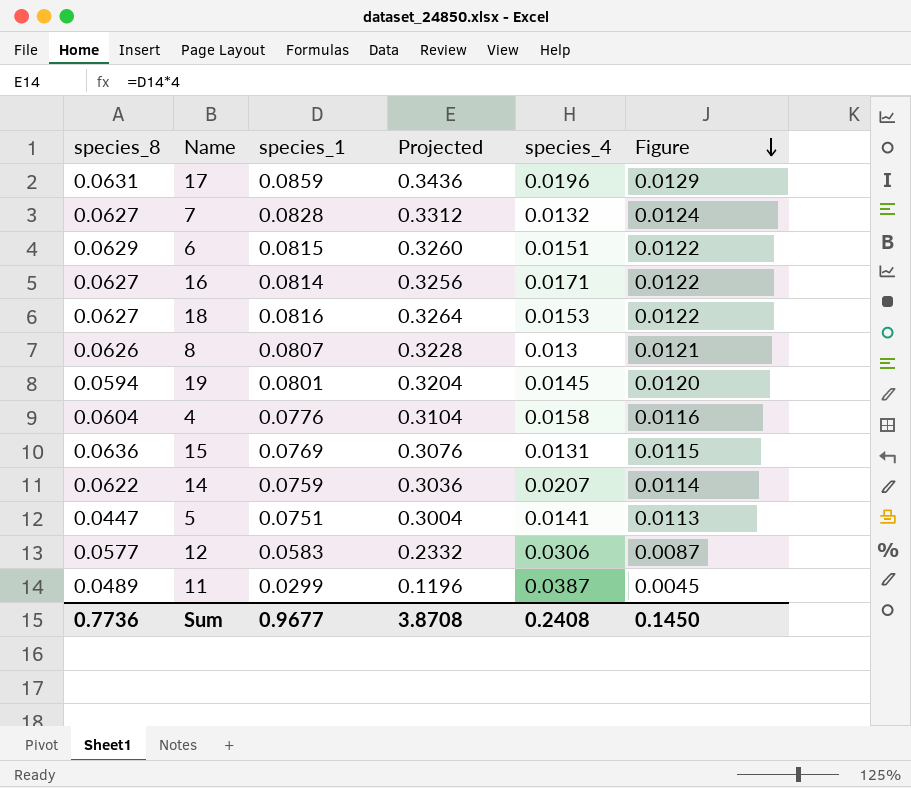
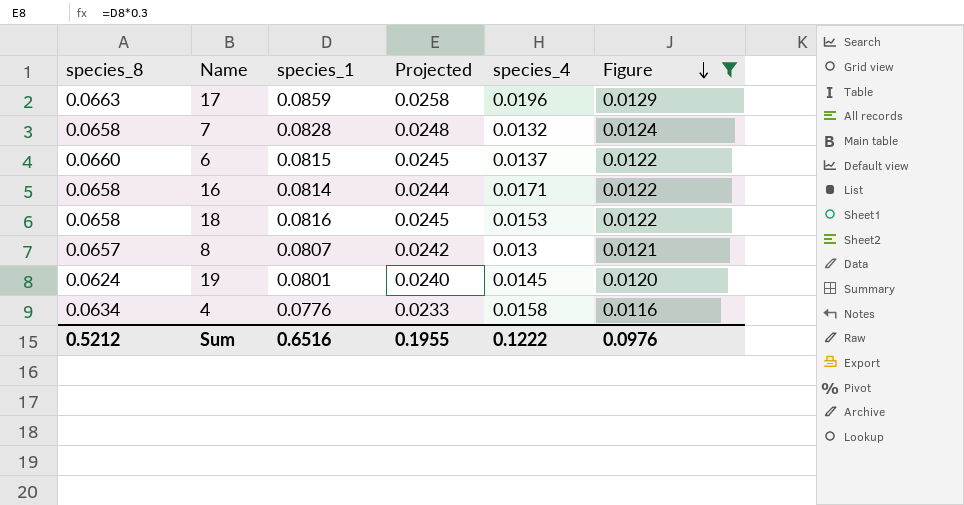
filter: none -> Figure >= 0.0116
column Projected | formula: [species_1] * 4 -> [species_1] * 0.3
17 | species_8: 0.0631 -> 0.0663
7 | species_8: 0.0627 -> 0.0658
6 | species_8: 0.0629 -> 0.0660
6 | species_4: 0.0151 -> 0.0137
16 | species_8: 0.0627 -> 0.0658
18 | species_8: 0.0627 -> 0.0658
8 | species_8: 0.0626 -> 0.0657
19 | species_8: 0.0594 -> 0.0624
4 | species_8: 0.0604 -> 0.0634
Sum | species_8: 0.7736 -> 0.5212
Sum | species_1: 0.9677 -> 0.6516
Sum | Projected: 3.8708 -> 0.1955
Sum | species_4: 0.2408 -> 0.1222
Sum | Figure: 0.1450 -> 0.0976

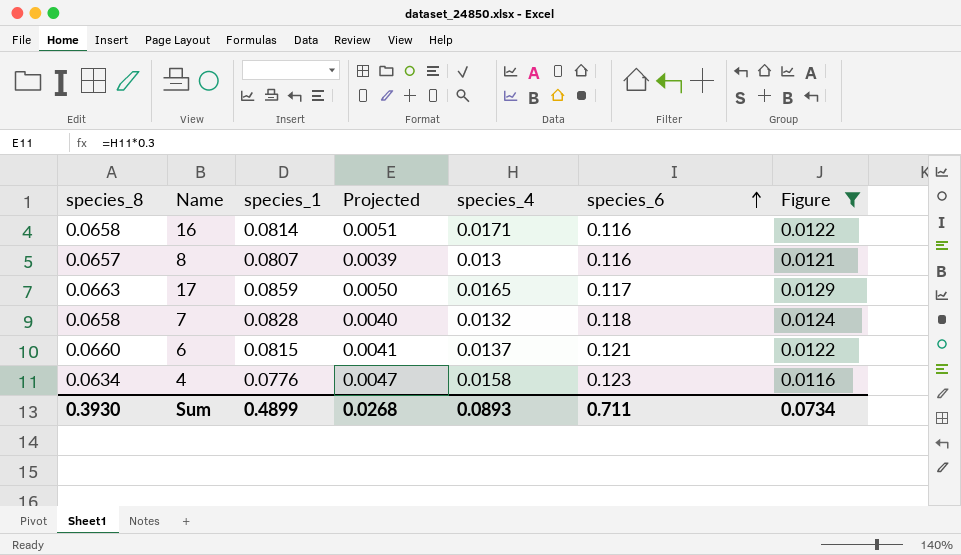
row order: Figure descending -> species_6 ascending
column Projected | formula: [species_1] * 0.3 -> [species_4] * 0.3
column species_6 | position: none -> 6
row 18: 0.0658 | 0.0816 | 0.0245 | 0.0153 | 0.0122 -> none
row 19: 0.0624 | 0.0801 | 0.0240 | 0.0145 | 0.0120 -> none
17 | species_4: 0.0196 -> 0.0165
Sum | species_8: 0.5212 -> 0.3930
Sum | species_1: 0.6516 -> 0.4899
Sum | Projected: 0.1955 -> 0.0268
Sum | species_4: 0.1222 -> 0.0893
Sum | Figure: 0.0976 -> 0.0734

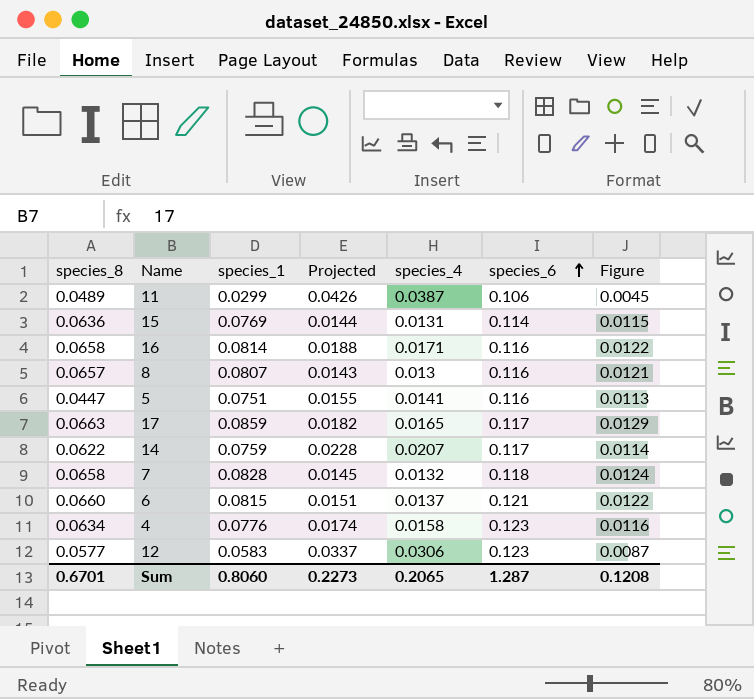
filter: Figure >= 0.0116 -> none
column Projected | formula: [species_4] * 0.3 -> [species_4] * 1.1
Sum | species_8: 0.3930 -> 0.6701
Sum | species_1: 0.4899 -> 0.8060
Sum | Projected: 0.0268 -> 0.2273
Sum | species_4: 0.0893 -> 0.2065
Sum | species_6: 0.711 -> 1.287
Sum | Figure: 0.0734 -> 0.1208

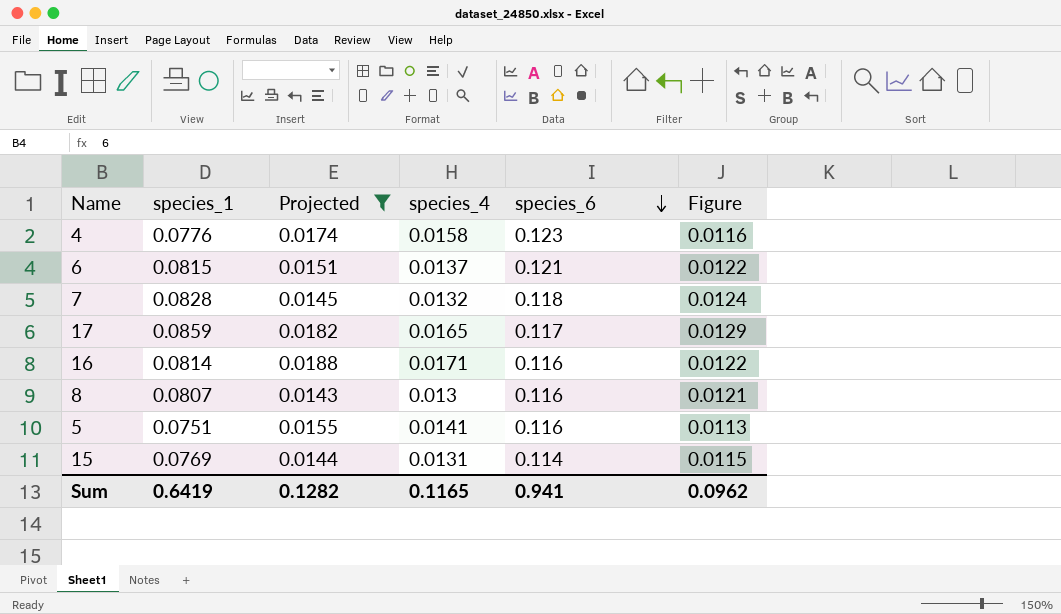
filter: none -> Projected <= 0.0188
row order: species_6 ascending -> species_6 descending
column species_8 | position: 1 -> none
Sum | species_1: 0.8060 -> 0.6419
Sum | Projected: 0.2273 -> 0.1282
Sum | species_4: 0.2065 -> 0.1165
Sum | species_6: 1.287 -> 0.941
Sum | Figure: 0.1208 -> 0.0962

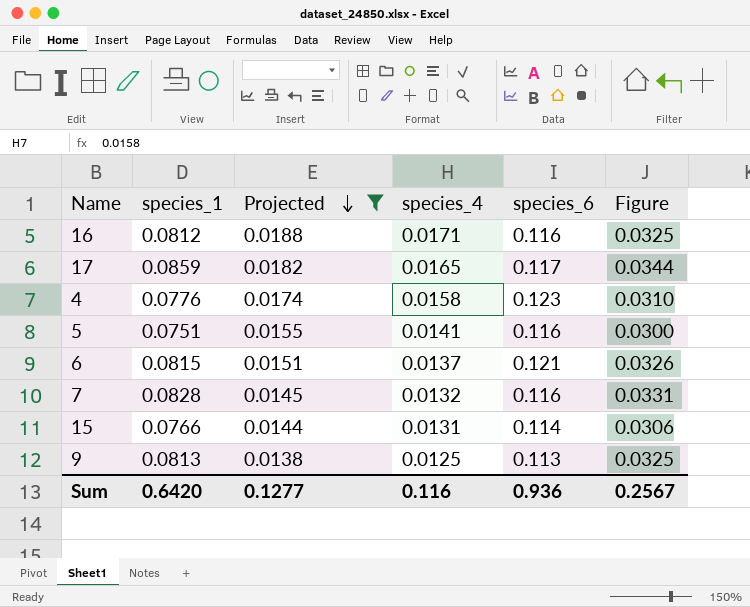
row order: species_6 descending -> Projected descending
column Figure | formula: [species_1] * 0.15 -> [species_1] * 0.4
row 8: 0.0807 | 0.0143 | 0.013 | 0.116 | 0.0121 -> none
16 | species_1: 0.0814 -> 0.0812
7 | species_6: 0.118 -> 0.116
15 | species_1: 0.0769 -> 0.0766
row 9: none -> 0.0813 | 0.0138 | 0.0125 | 0.113 | 0.0325
Sum | species_1: 0.6419 -> 0.6420
Sum | Projected: 0.1282 -> 0.1277
Sum | species_4: 0.1165 -> 0.116
Sum | species_6: 0.941 -> 0.936
Sum | Figure: 0.0962 -> 0.2567

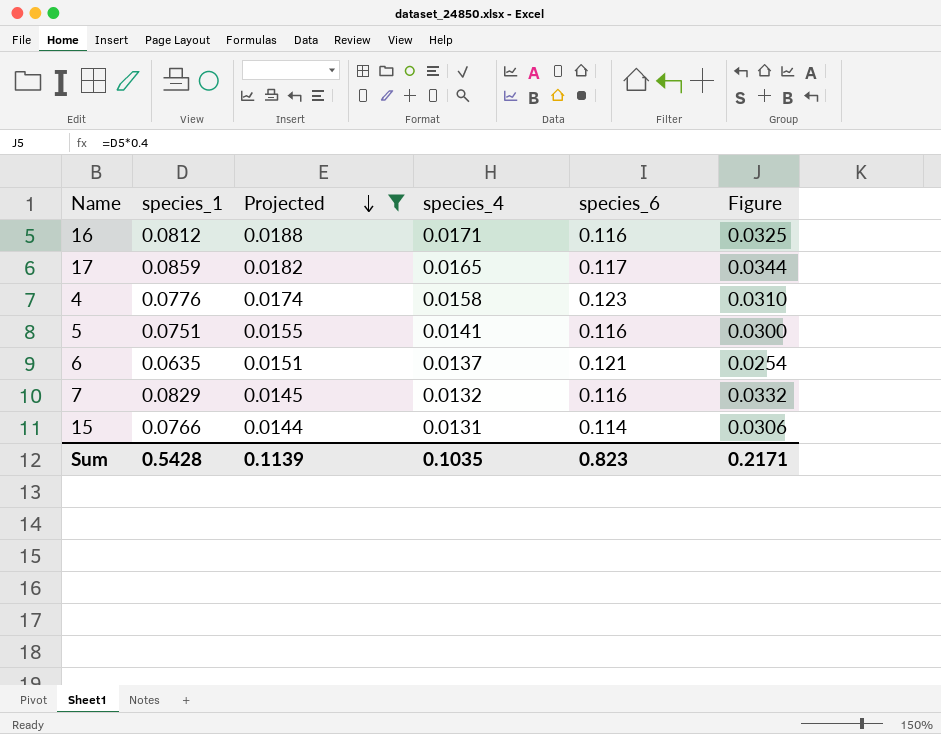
row 9: 0.0813 | 0.0138 | 0.0125 | 0.113 | 0.0325 -> none
6 | species_1: 0.0815 -> 0.0635
6 | Figure: 0.0326 -> 0.0254
7 | species_1: 0.0828 -> 0.0829
7 | Figure: 0.0331 -> 0.0332
Sum | species_1: 0.6420 -> 0.5428
Sum | Projected: 0.1277 -> 0.1139
Sum | species_4: 0.116 -> 0.1035
Sum | species_6: 0.936 -> 0.823
Sum | Figure: 0.2567 -> 0.2171

